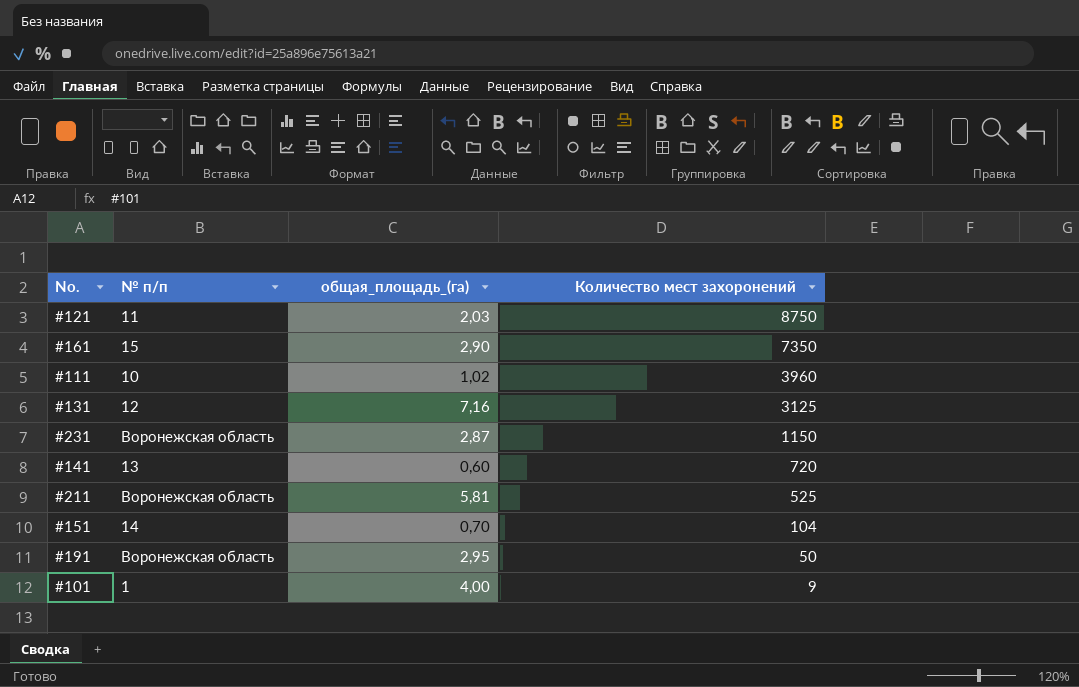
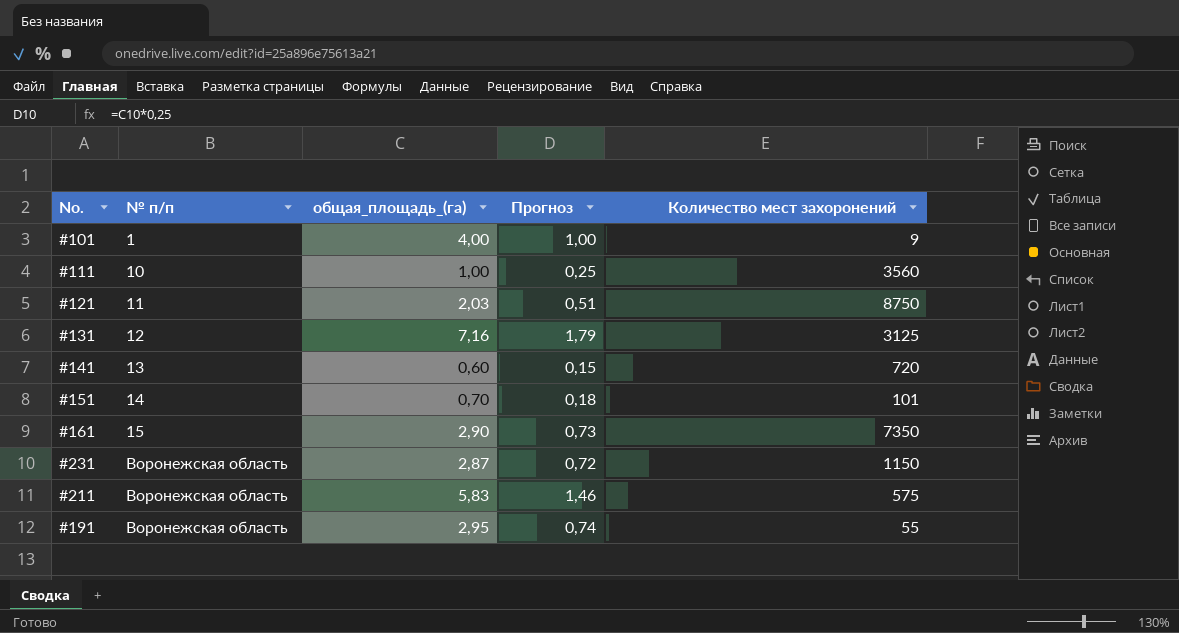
row order: Количество мест захоронений descending -> № п/п ascending
column Прогноз | formula: none -> [общая_площадь_(га)] * 0,25
#111 | общая_площадь_(га): 1,02 -> 1,00
#111 | Количество мест захоронений: 3960 -> 3560
#151 | Количество мест захоронений: 104 -> 101
#211 | общая_площадь_(га): 5,81 -> 5,83
#211 | Количество мест захоронений: 525 -> 575
#191 | Количество мест захоронений: 50 -> 55

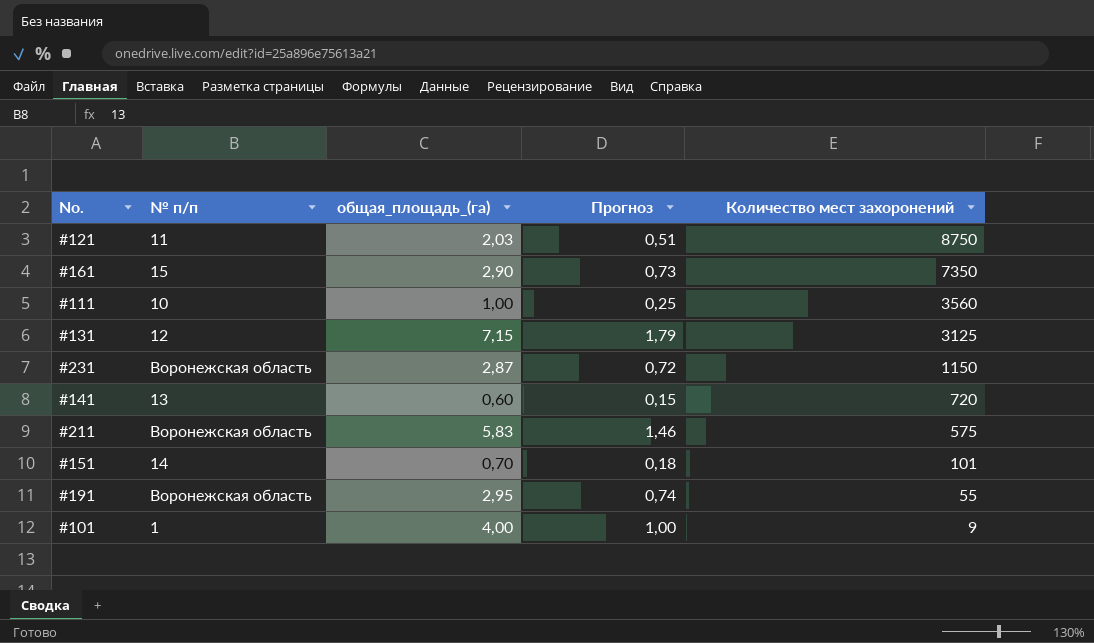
row order: № п/п ascending -> Количество мест захоронений descending
#131 | общая_площадь_(га): 7,16 -> 7,15

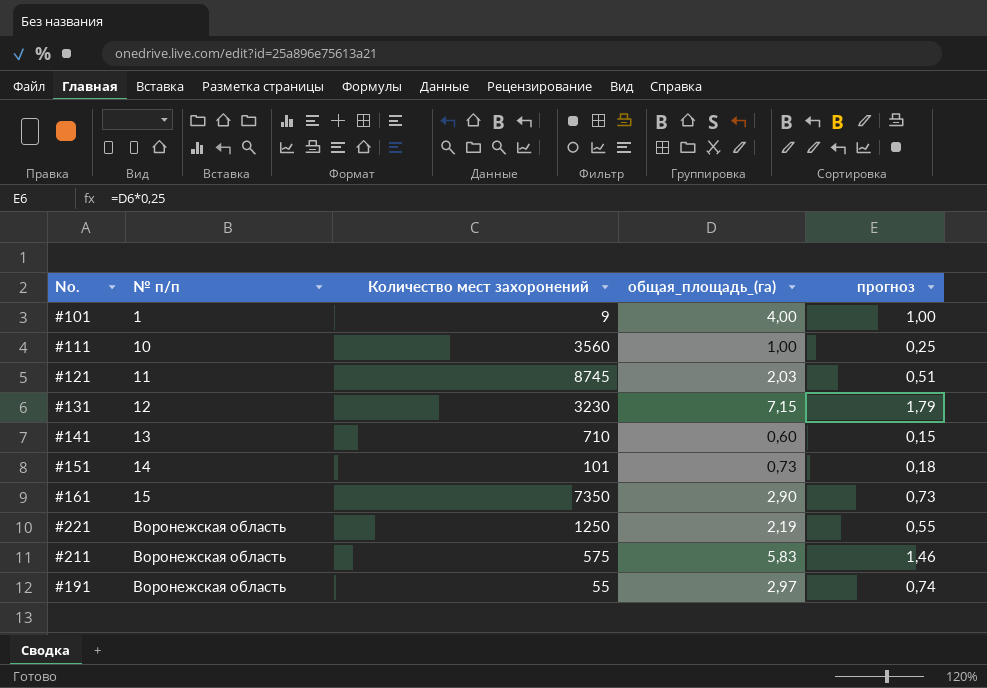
row order: Количество мест захоронений descending -> № п/п ascending
column Количество мест захоронений | position: 5 -> 3
column name: Прогноз -> прогноз
row #231: Воронежская область | 2,87 | 0,72 | 1150 -> none
#121 | Количество мест захоронений: 8750 -> 8745
#131 | Количество мест захоронений: 3125 -> 3230
#141 | Количество мест захоронений: 720 -> 710
#151 | общая_площадь_(га): 0,70 -> 0,73
row #221: none -> Воронежская область | 1250 | 2,19 | 0,55
#191 | общая_площадь_(га): 2,95 -> 2,97

